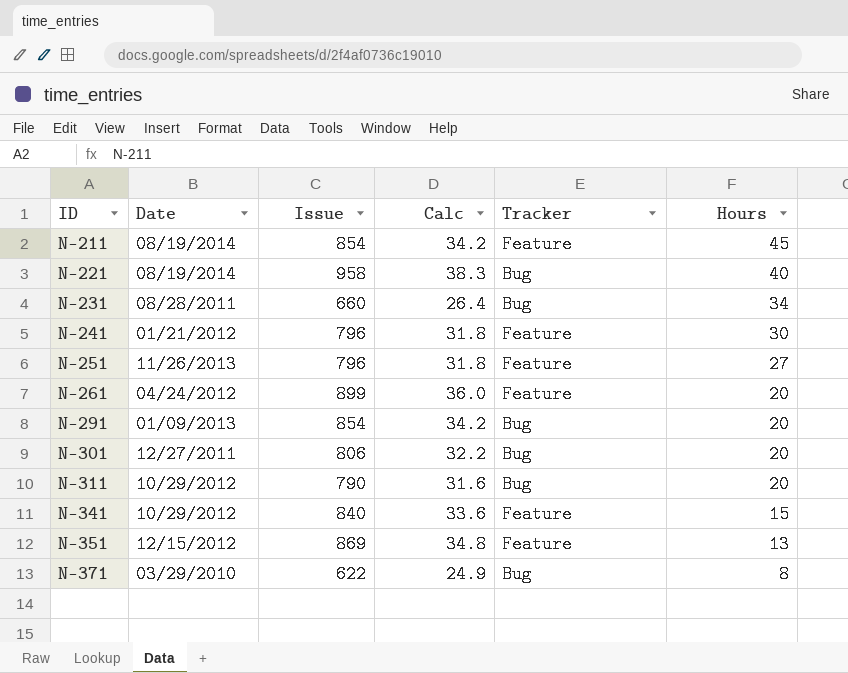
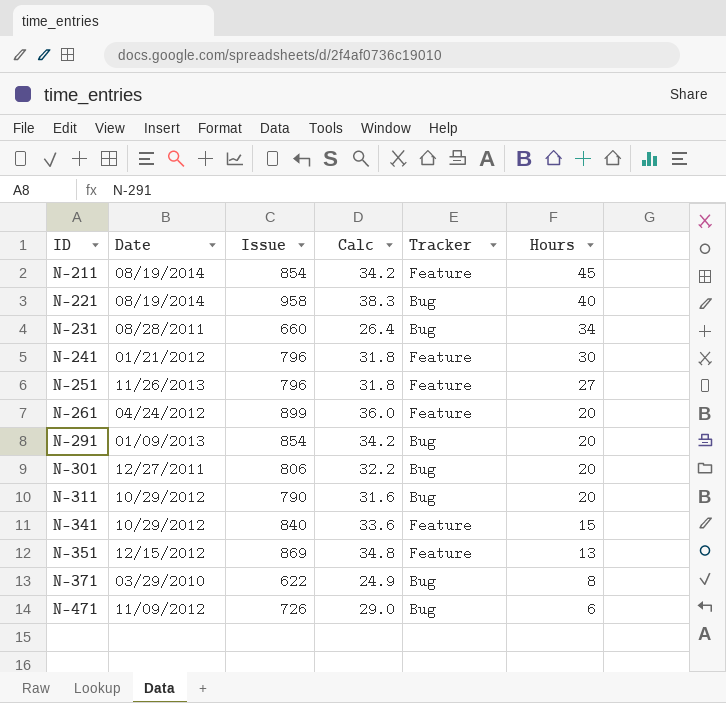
row N-471: none -> 11/09/2012 | 726 | 29.0 | Bug | 6

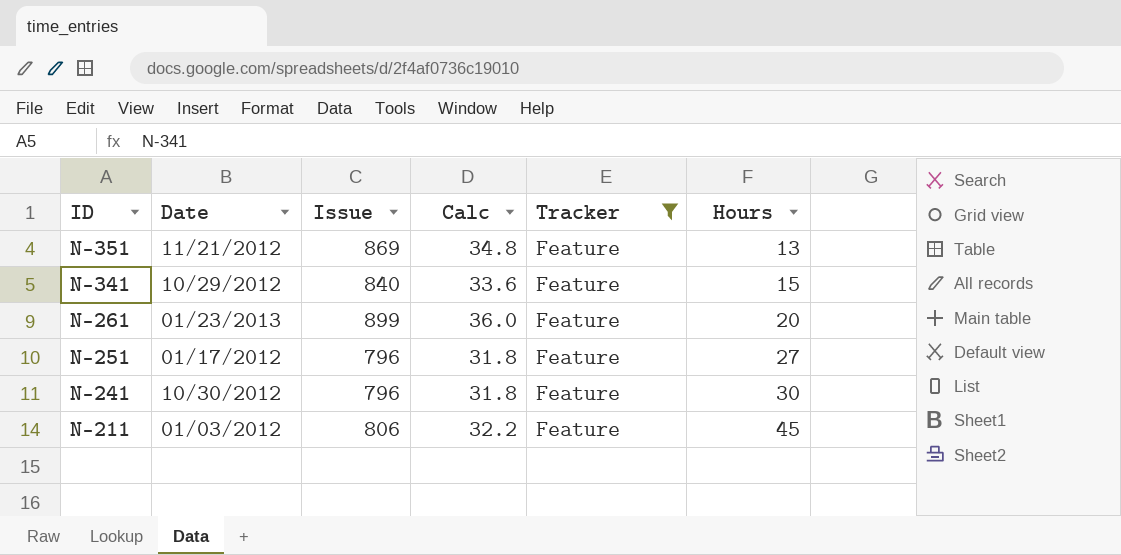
filter: none -> Tracker = Feature
row order: ID ascending -> ID descending
N-351 | Date: 12/15/2012 -> 11/21/2012
N-261 | Date: 04/24/2012 -> 01/23/2013
N-251 | Date: 11/26/2013 -> 01/17/2012
N-241 | Date: 01/21/2012 -> 10/30/2012
N-211 | Date: 08/19/2014 -> 01/03/2012
N-211 | Issue: 854 -> 806
N-211 | Calc: 34.2 -> 32.2

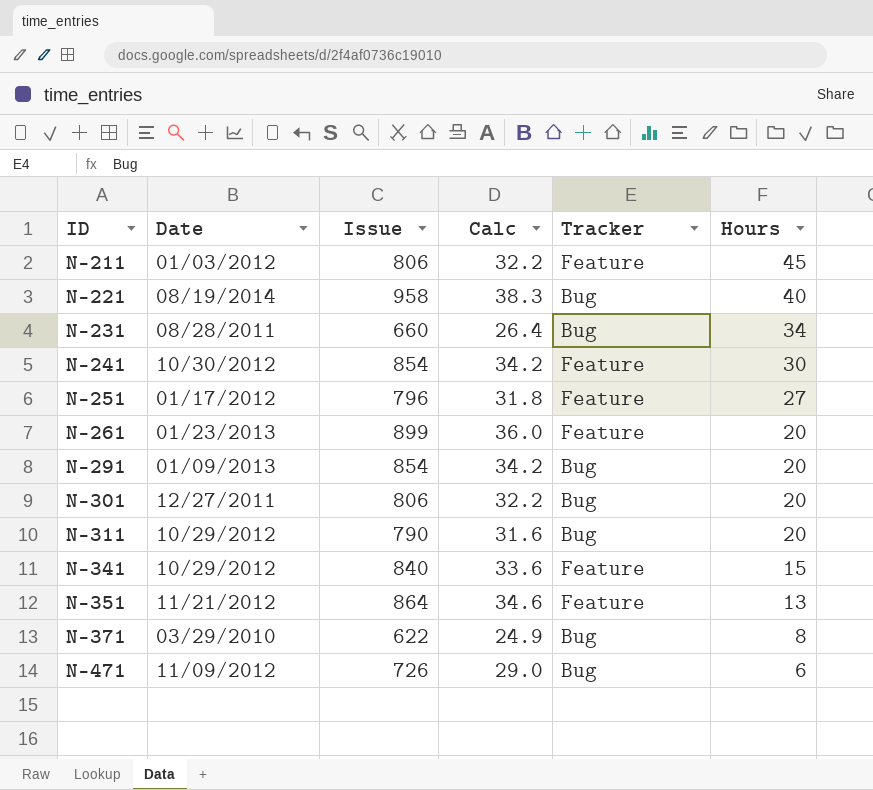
filter: Tracker = Feature -> none
row order: ID descending -> ID ascending
N-241 | Issue: 796 -> 854
N-241 | Calc: 31.8 -> 34.2
N-351 | Issue: 869 -> 864
N-351 | Calc: 34.8 -> 34.6

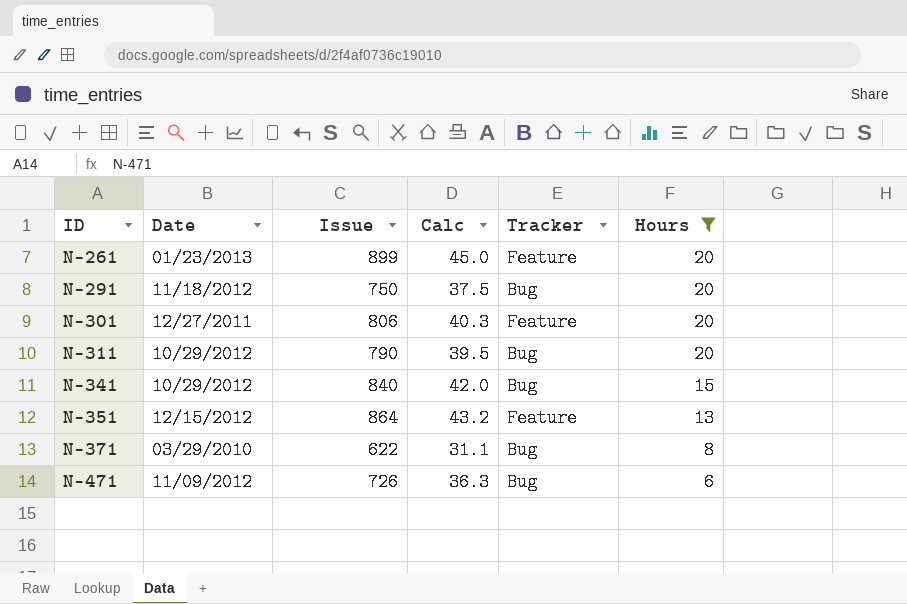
filter: none -> Hours <= 20
column Calc | formula: [Issue] * 0.04 -> [Issue] * 0.05
N-291 | Date: 01/09/2013 -> 11/18/2012
N-291 | Issue: 854 -> 750
N-301 | Tracker: Bug -> Feature
N-341 | Tracker: Feature -> Bug
N-351 | Date: 11/21/2012 -> 12/15/2012

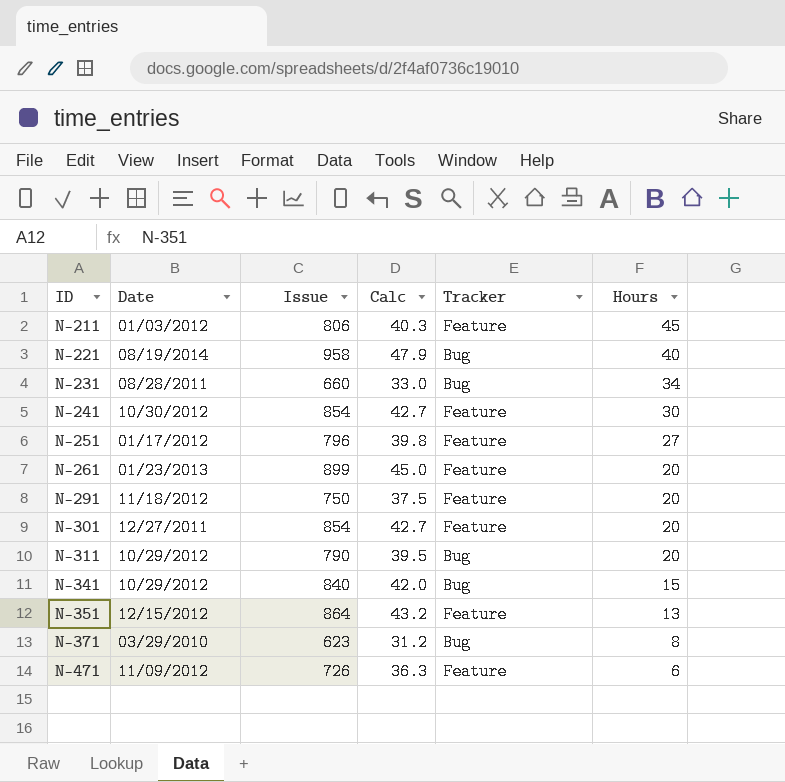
filter: Hours <= 20 -> none
N-291 | Tracker: Bug -> Feature
N-301 | Issue: 806 -> 854
N-301 | Calc: 40.3 -> 42.7
N-371 | Issue: 622 -> 623
N-371 | Calc: 31.1 -> 31.2
N-471 | Tracker: Bug -> Feature

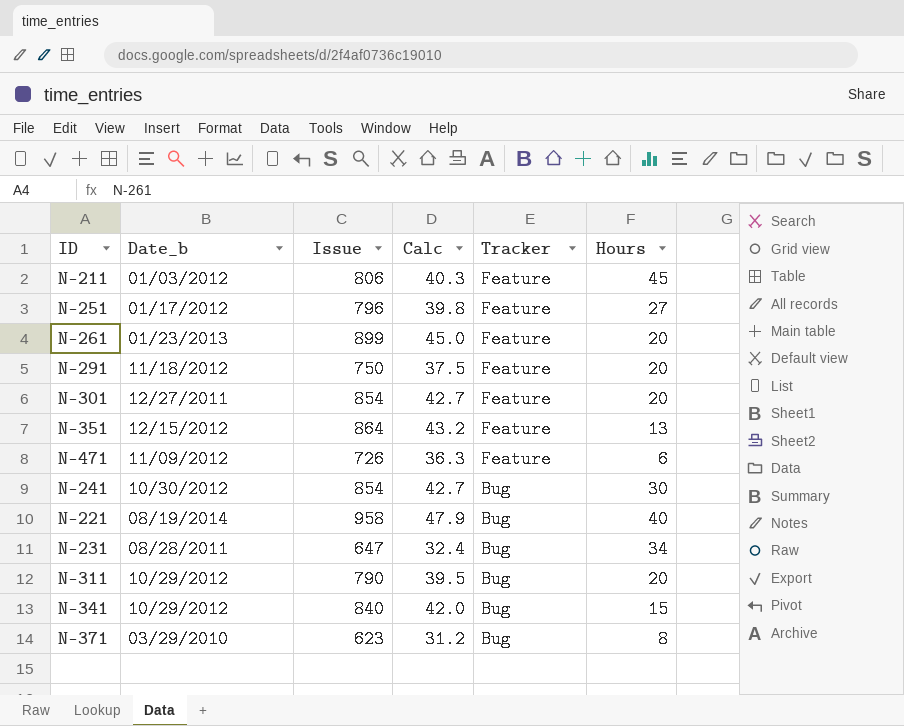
row order: ID ascending -> Tracker descending
column name: Date -> Date_b
N-241 | Tracker: Feature -> Bug
N-231 | Issue: 660 -> 647
N-231 | Calc: 33.0 -> 32.4

